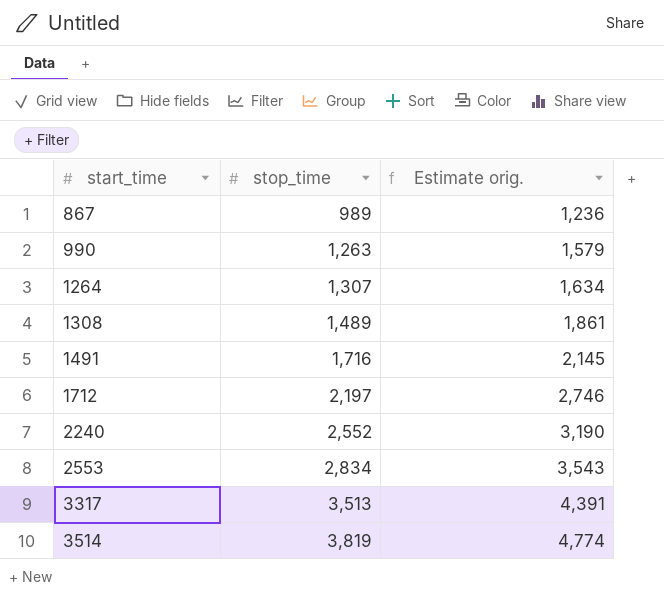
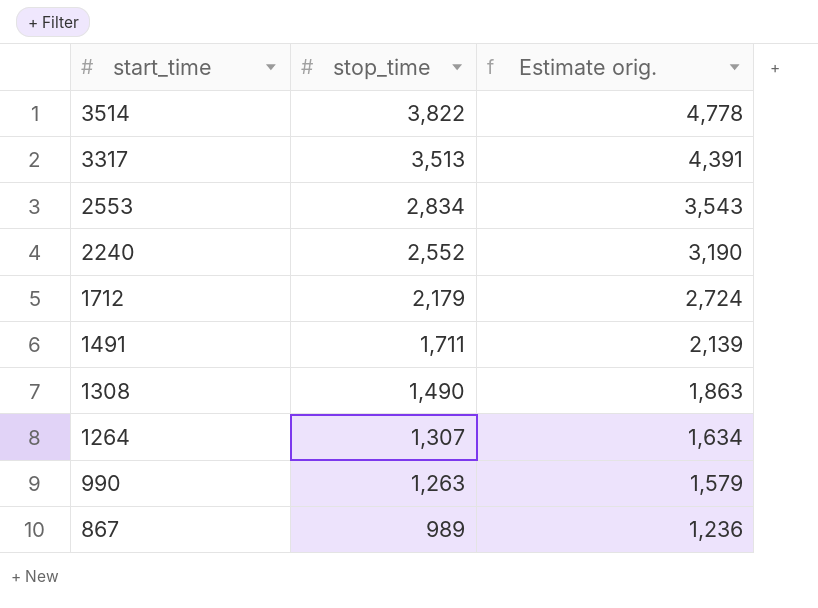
row order: start_time ascending -> start_time descending
3514 | stop_time: 3,819 -> 3,822
3514 | Estimate orig.: 4,774 -> 4,778
1712 | stop_time: 2,197 -> 2,179
1712 | Estimate orig.: 2,746 -> 2,724
1491 | stop_time: 1,716 -> 1,711
1491 | Estimate orig.: 2,145 -> 2,139
1308 | stop_time: 1,489 -> 1,490
1308 | Estimate orig.: 1,861 -> 1,863

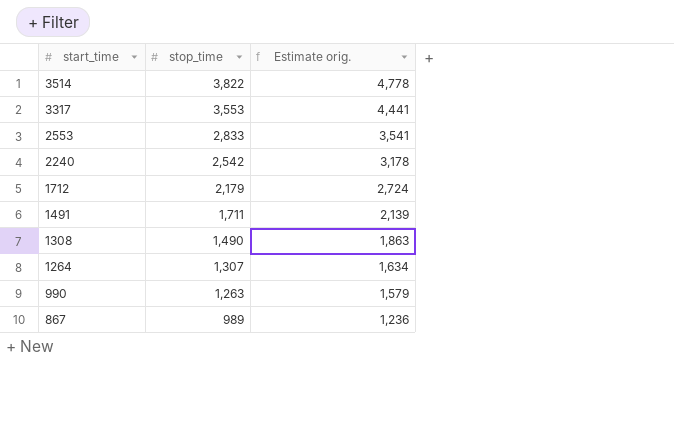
3317 | stop_time: 3,513 -> 3,553
3317 | Estimate orig.: 4,391 -> 4,441
2553 | stop_time: 2,834 -> 2,833
2553 | Estimate orig.: 3,543 -> 3,541
2240 | stop_time: 2,552 -> 2,542
2240 | Estimate orig.: 3,190 -> 3,178

